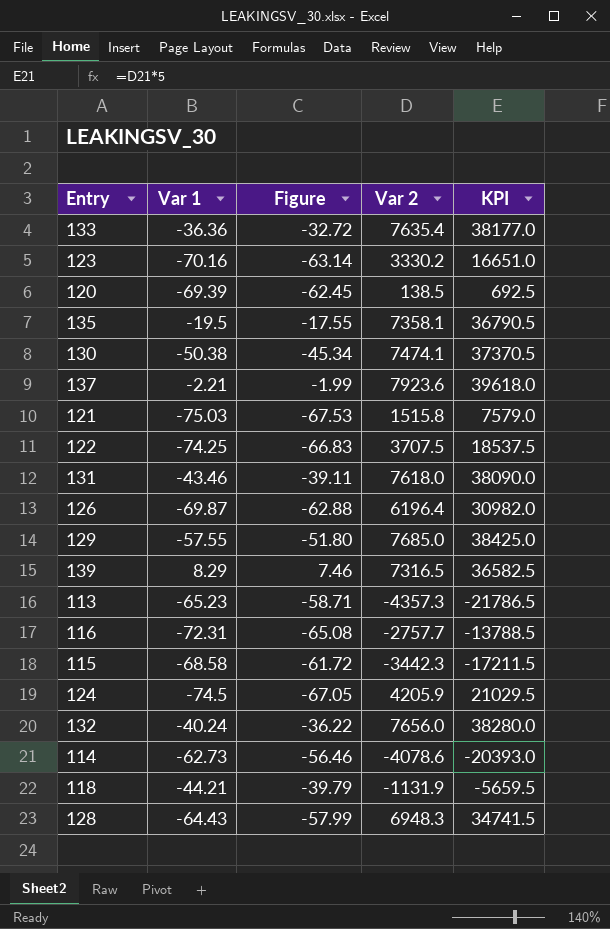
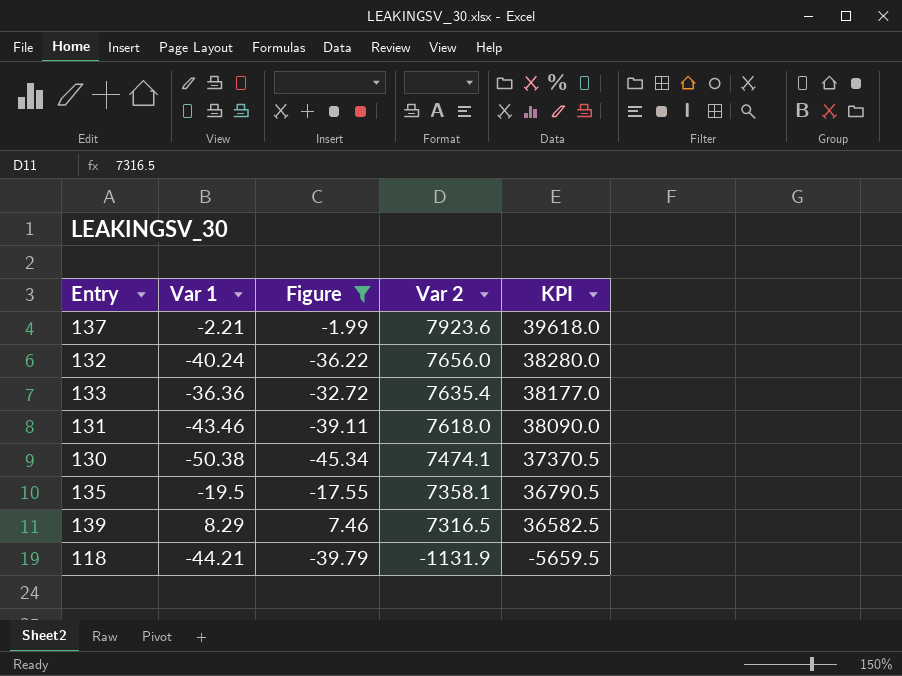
filter: none -> Figure >= -45.34
row order: none -> Var 2 descending

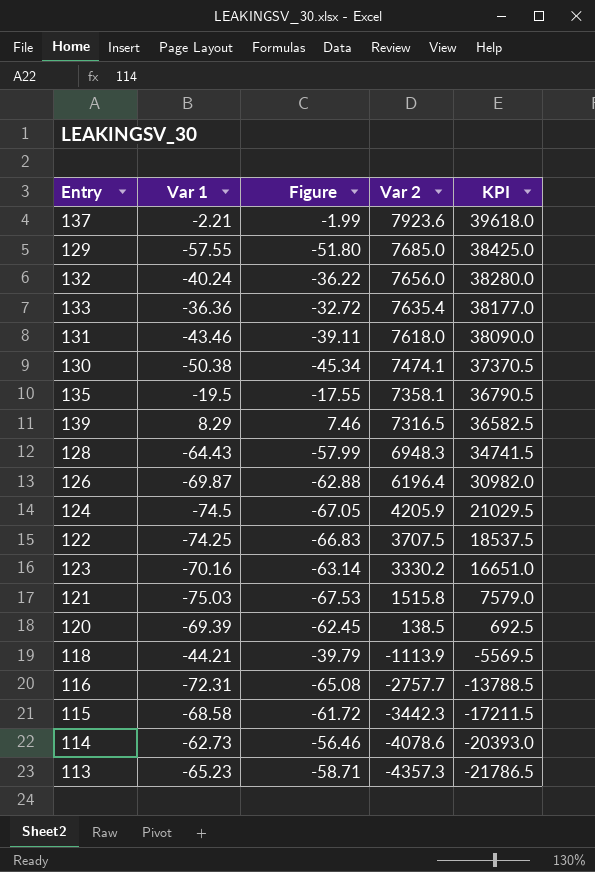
filter: Figure >= -45.34 -> none
118 | Var 2: -1131.9 -> -1113.9
118 | KPI: -5659.5 -> -5569.5

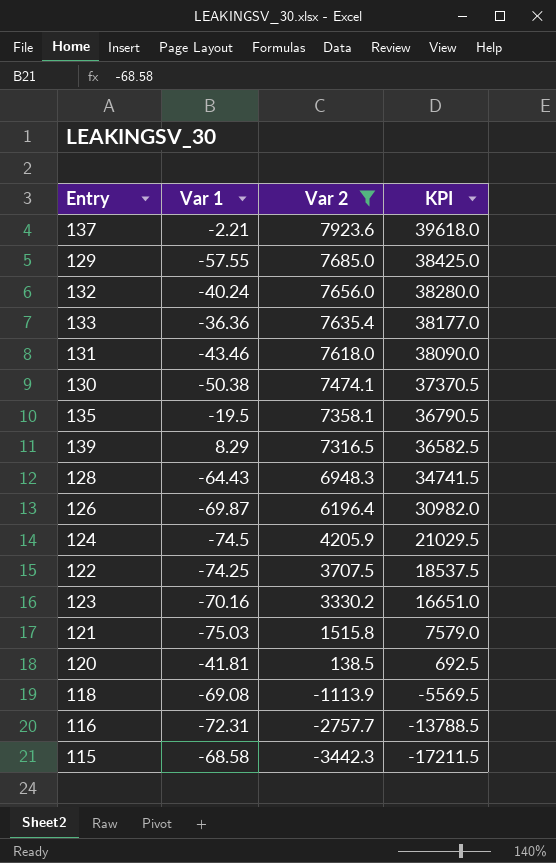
filter: none -> Var 2 >= -3442.3
column Figure | formula: [Var 1] * 0.9 -> none
120 | Var 1: -69.39 -> -41.81
118 | Var 1: -44.21 -> -69.08

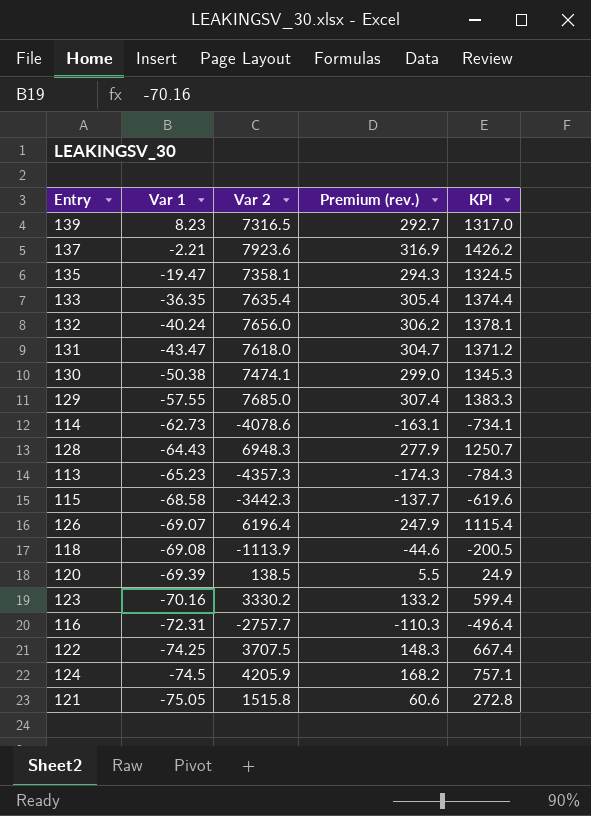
filter: Var 2 >= -3442.3 -> none
row order: Var 2 descending -> Var 1 descending
column Premium (rev.) | formula: none -> [Var 2] * 0.04
column KPI | formula: [Var 2] * 5 -> [Var 2] * 0.18
139 | Var 1: 8.29 -> 8.23
135 | Var 1: -19.5 -> -19.47
133 | Var 1: -36.36 -> -36.35
131 | Var 1: -43.46 -> -43.47
126 | Var 1: -69.87 -> -69.07
120 | Var 1: -41.81 -> -69.39
121 | Var 1: -75.03 -> -75.05

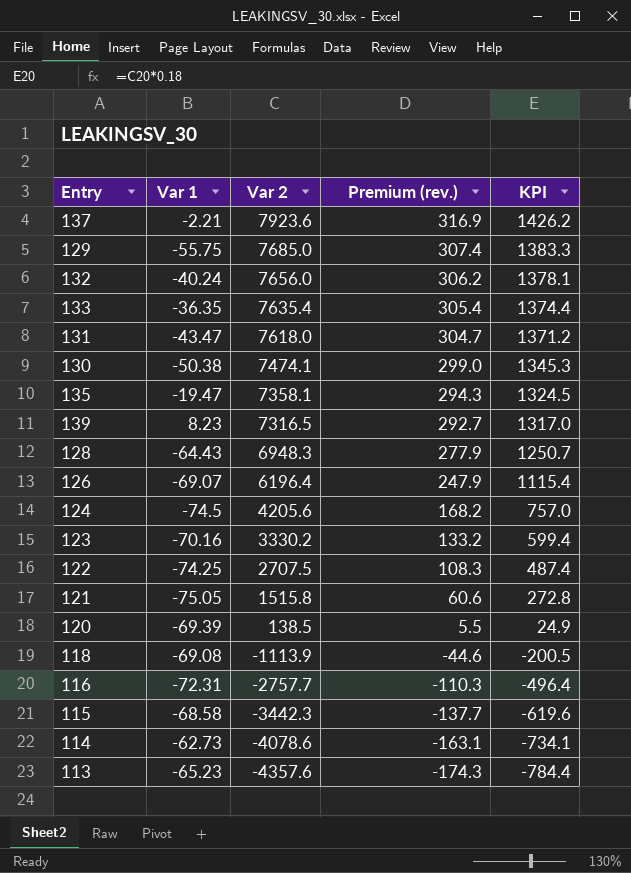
row order: Var 1 descending -> Var 2 descending
129 | Var 1: -57.55 -> -55.75
124 | Var 2: 4205.9 -> 4205.6
124 | KPI: 757.1 -> 757.0
122 | Var 2: 3707.5 -> 2707.5
122 | Premium (rev.): 148.3 -> 108.3
122 | KPI: 667.4 -> 487.4
113 | Var 2: -4357.3 -> -4357.6
113 | KPI: -784.3 -> -784.4

